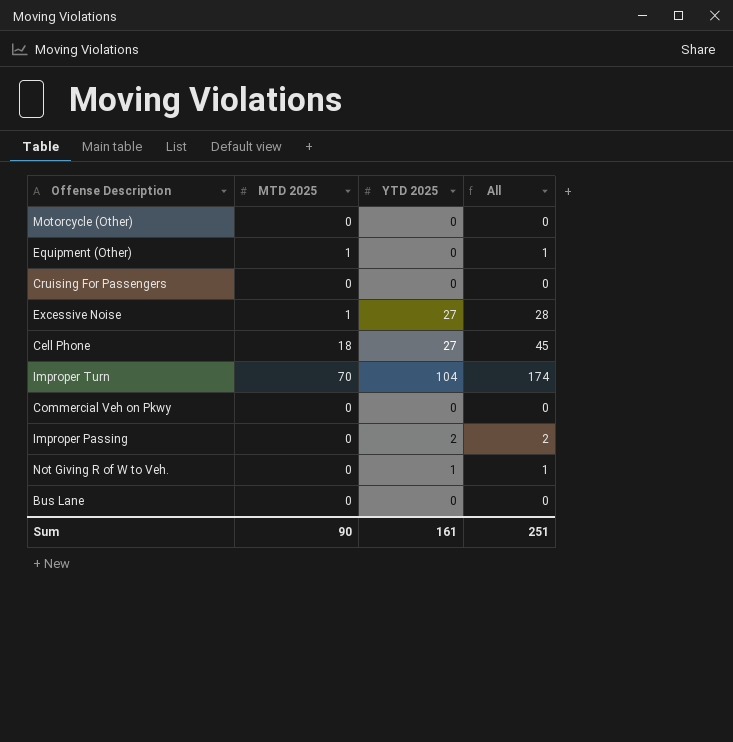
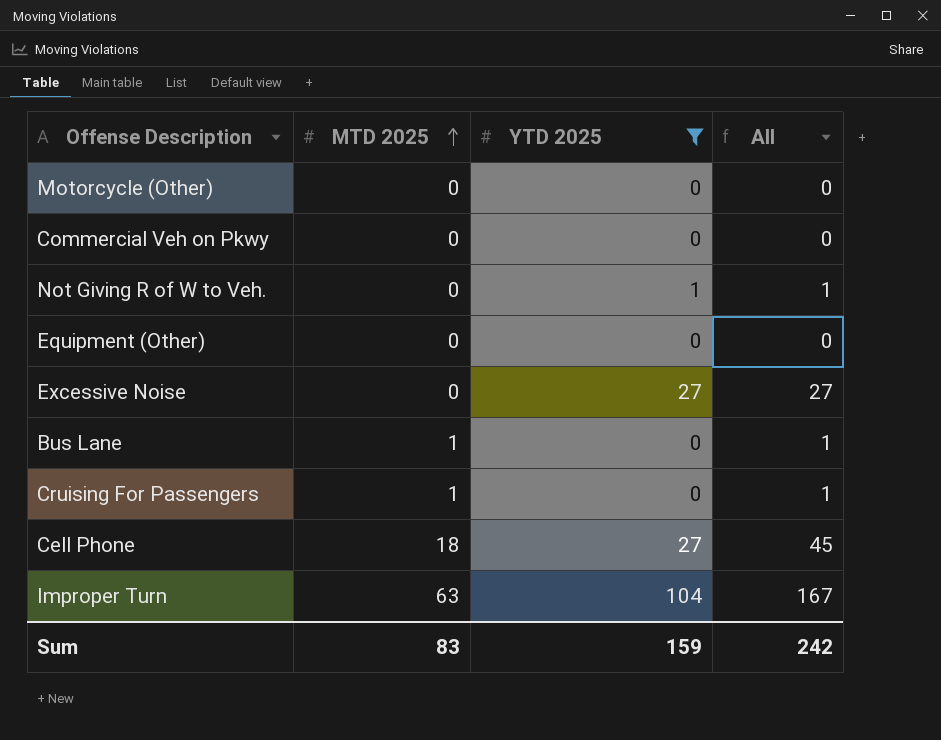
filter: none -> YTD 2025 != 2
row order: none -> MTD 2025 ascending
Equipment (Other) | MTD 2025: 1 -> 0
Equipment (Other) | All: 1 -> 0
Excessive Noise | MTD 2025: 1 -> 0
Excessive Noise | All: 28 -> 27
Bus Lane | MTD 2025: 0 -> 1
Bus Lane | All: 0 -> 1
Cruising For Passengers | MTD 2025: 0 -> 1
Cruising For Passengers | All: 0 -> 1
Improper Turn | MTD 2025: 70 -> 63
Improper Turn | All: 174 -> 167
Sum | MTD 2025: 90 -> 83
Sum | YTD 2025: 161 -> 159
Sum | All: 251 -> 242

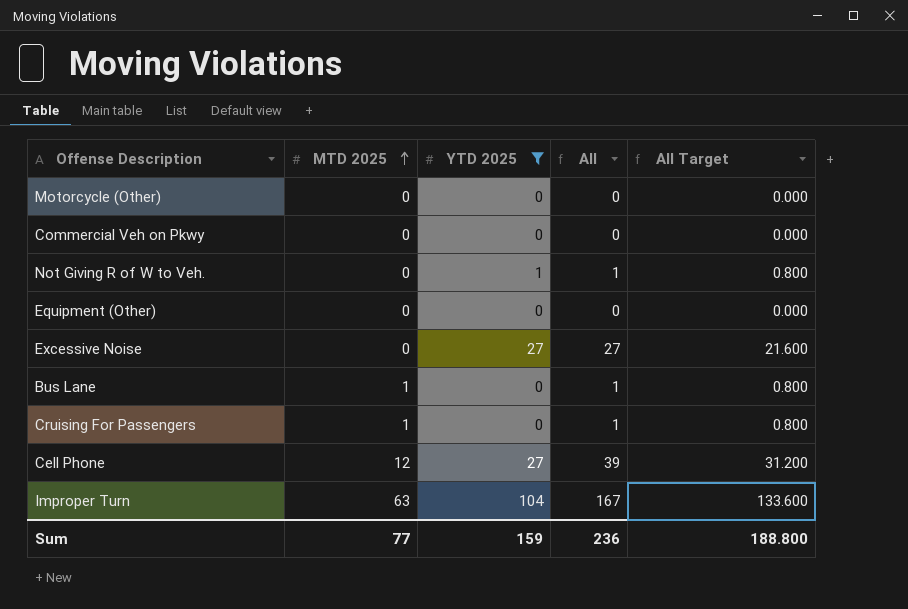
column All Target | formula: none -> [All] * 0.8
Cell Phone | MTD 2025: 18 -> 12
Cell Phone | All: 45 -> 39
Sum | MTD 2025: 83 -> 77
Sum | All: 242 -> 236

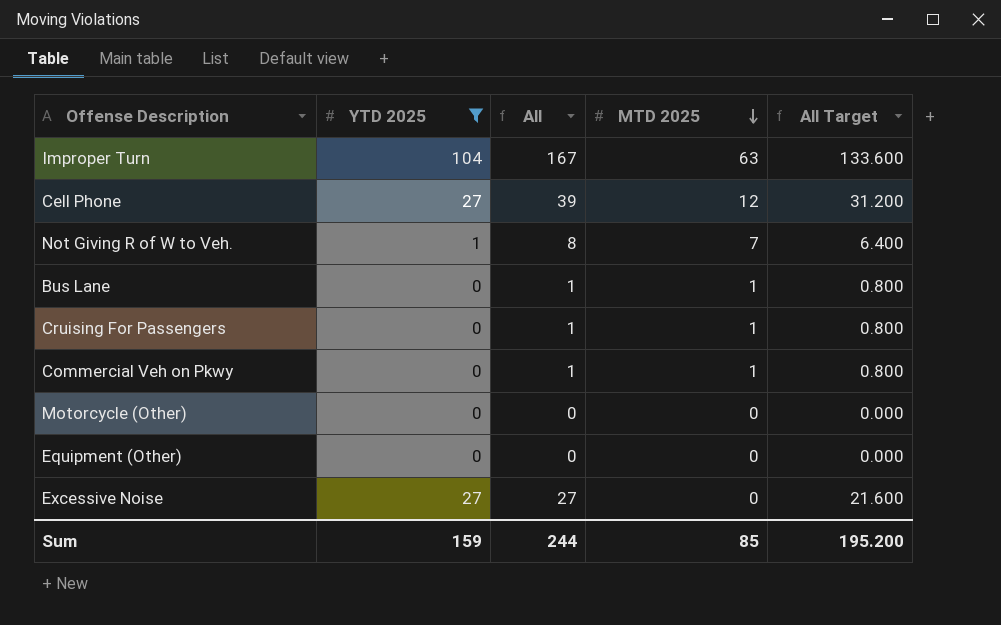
row order: MTD 2025 ascending -> MTD 2025 descending
column MTD 2025 | position: 2 -> 4
Not Giving R of W to Veh. | All: 1 -> 8
Not Giving R of W to Veh. | MTD 2025: 0 -> 7
Not Giving R of W to Veh. | All Target: 0.800 -> 6.400
Commercial Veh on Pkwy | All: 0 -> 1
Commercial Veh on Pkwy | MTD 2025: 0 -> 1
Commercial Veh on Pkwy | All Target: 0.000 -> 0.800
Sum | All: 236 -> 244
Sum | MTD 2025: 77 -> 85
Sum | All Target: 188.800 -> 195.200

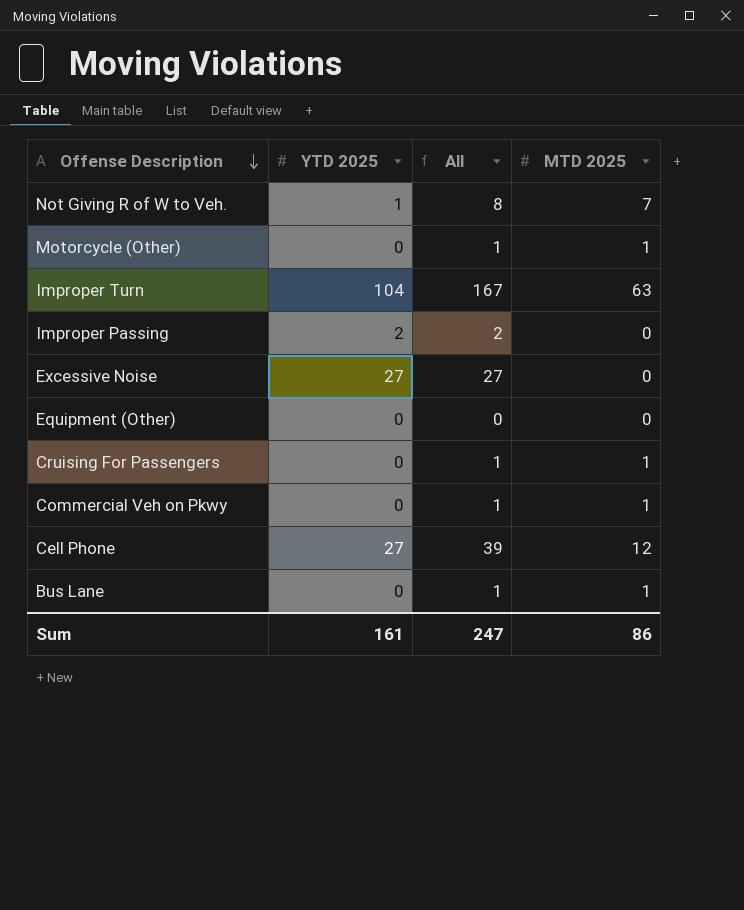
filter: YTD 2025 != 2 -> none
row order: MTD 2025 descending -> Offense Description descending
column All Target | formula: [All] * 0.8 -> none
Motorcycle (Other) | All: 0 -> 1
Motorcycle (Other) | MTD 2025: 0 -> 1
Sum | YTD 2025: 159 -> 161
Sum | All: 244 -> 247
Sum | MTD 2025: 85 -> 86

